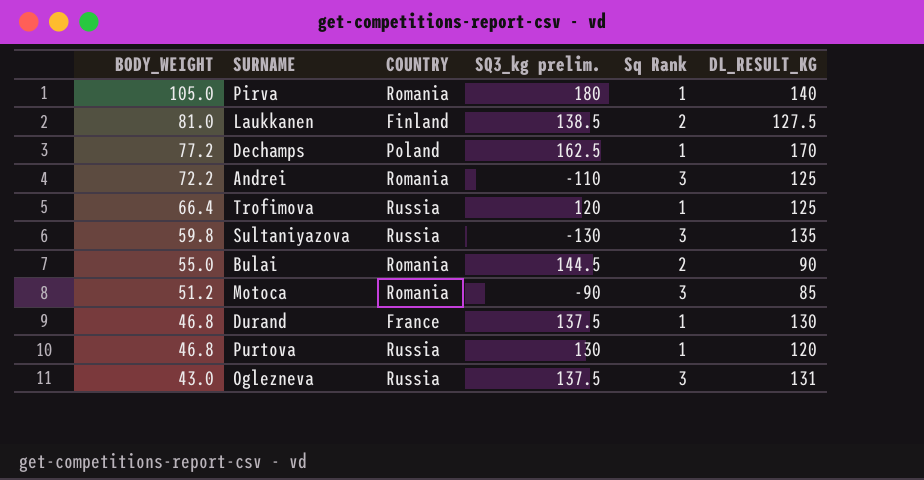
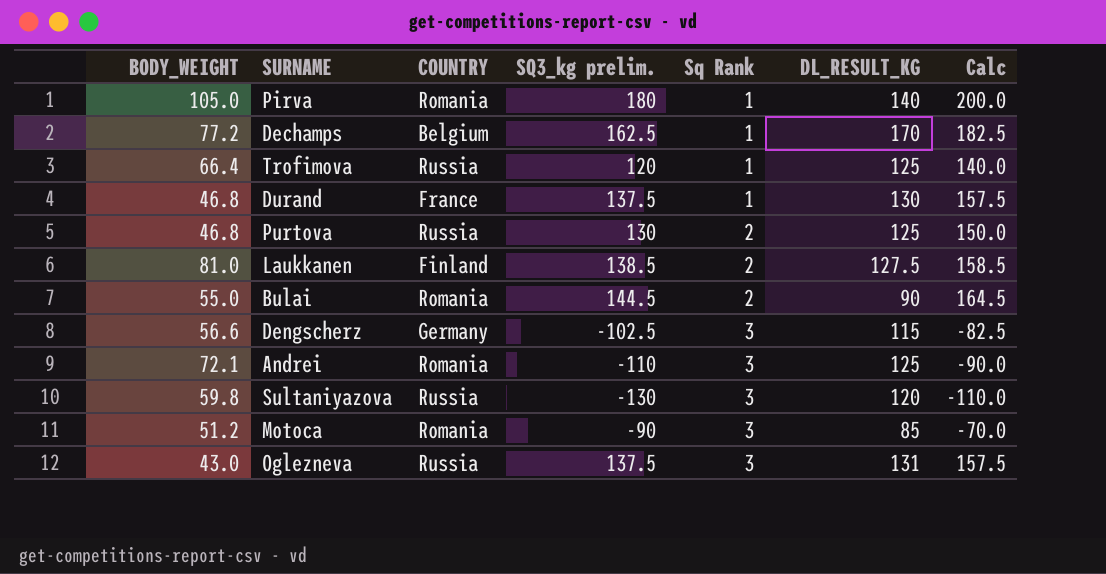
row order: BODY_WEIGHT descending -> Sq Rank ascending
column Calc | formula: none -> [SQ3_kg prelim.] + 20
Dechamps | COUNTRY: Poland -> Belgium
Purtova | Sq Rank: 1 -> 2
Purtova | DL_RESULT_KG: 120 -> 125
row Dengscherz: none -> 56.6 | Germany | -102.5 | 3 | 115 | -82.5
Andrei | BODY_WEIGHT: 72.2 -> 72.1
Sultaniyazova | DL_RESULT_KG: 135 -> 120

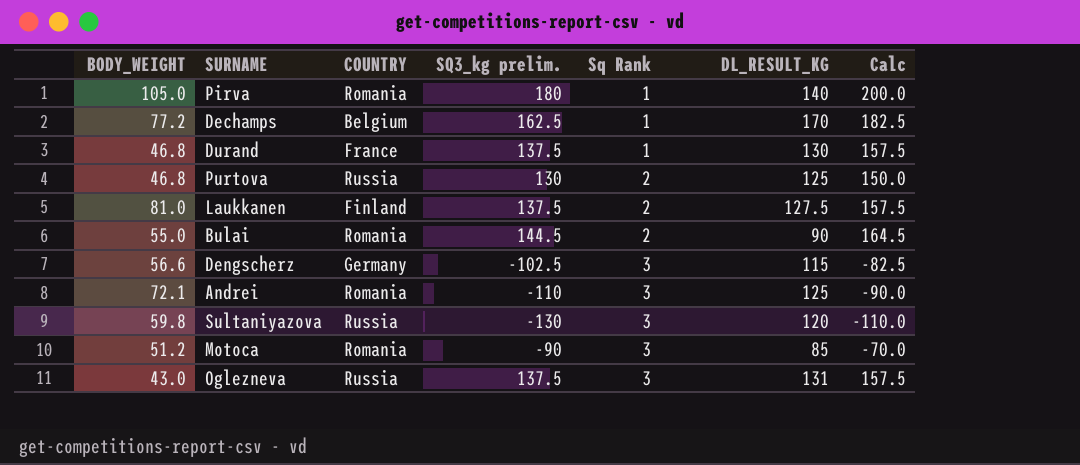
row Trofimova: 66.4 | Russia | 120 | 1 | 125 | 140.0 -> none
Laukkanen | SQ3_kg prelim.: 138.5 -> 137.5
Laukkanen | Calc: 158.5 -> 157.5

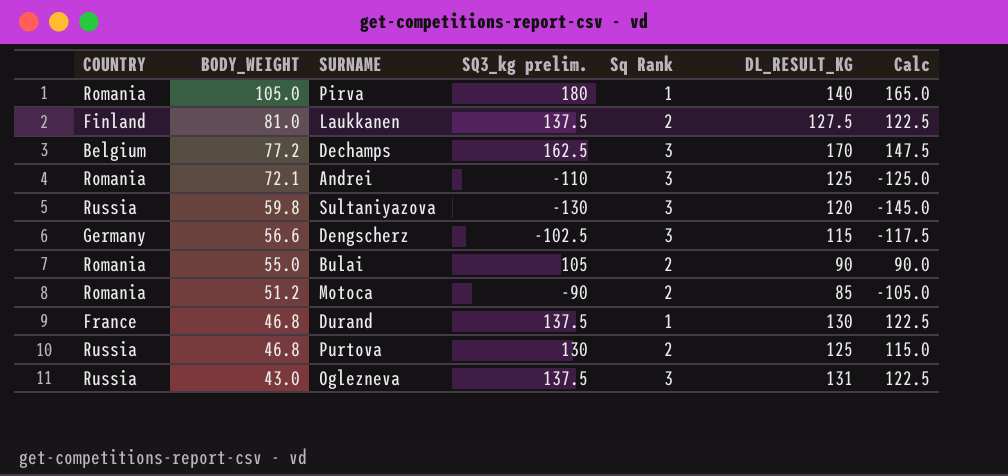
row order: Sq Rank ascending -> BODY_WEIGHT descending
column COUNTRY | position: 3 -> 1
column Calc | formula: [SQ3_kg prelim.] + 20 -> [SQ3_kg prelim.] - 15
Dechamps | Sq Rank: 1 -> 3
Bulai | SQ3_kg prelim.: 144.5 -> 105
Motoca | Sq Rank: 3 -> 2

